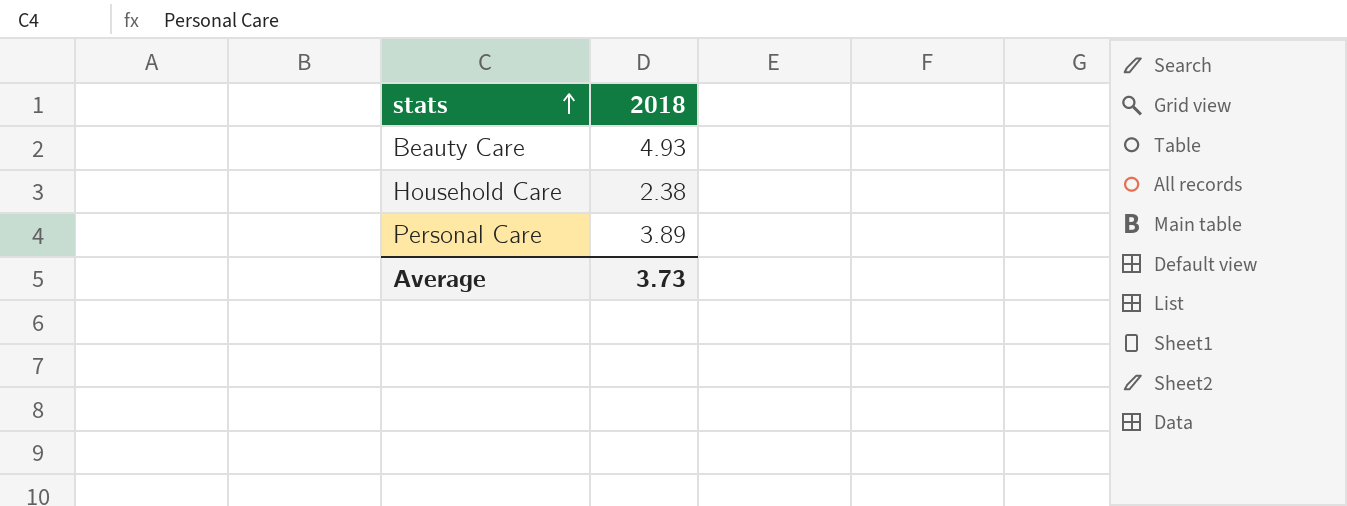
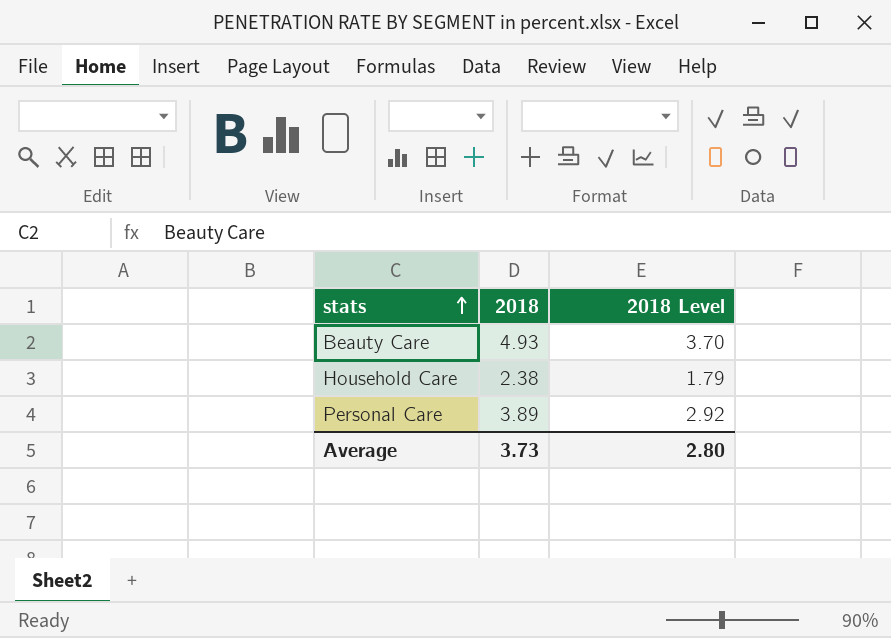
column 2018 Level | formula: none -> [2018] * 0.75

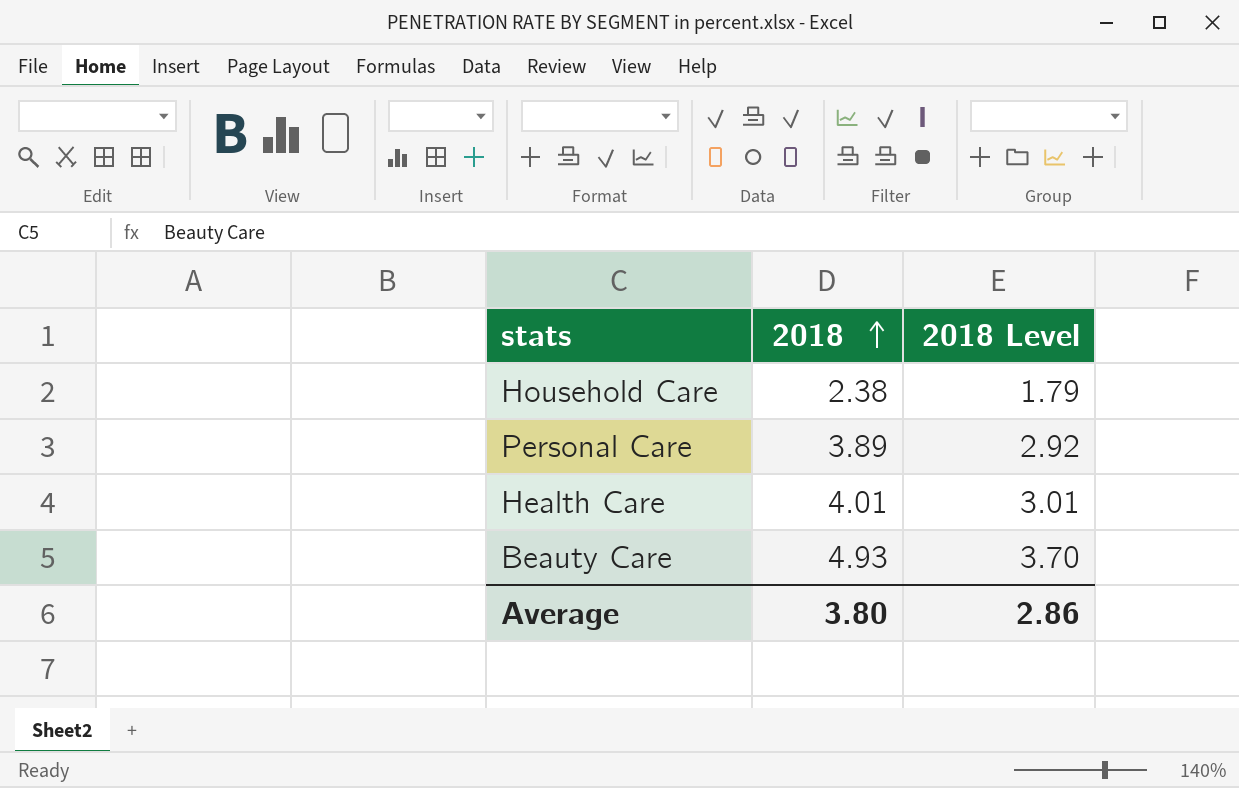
row order: stats ascending -> 2018 ascending
row Health Care: none -> 4.01 | 3.01
Average | 2018: 3.73 -> 3.80
Average | 2018 Level: 2.80 -> 2.86

